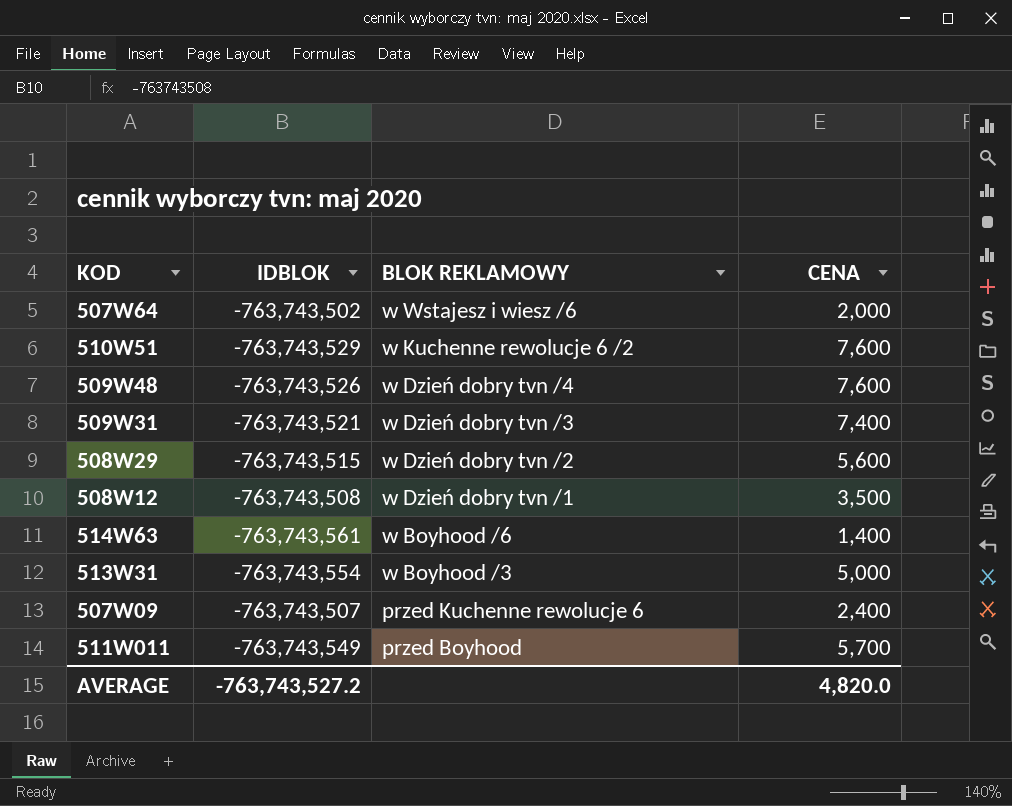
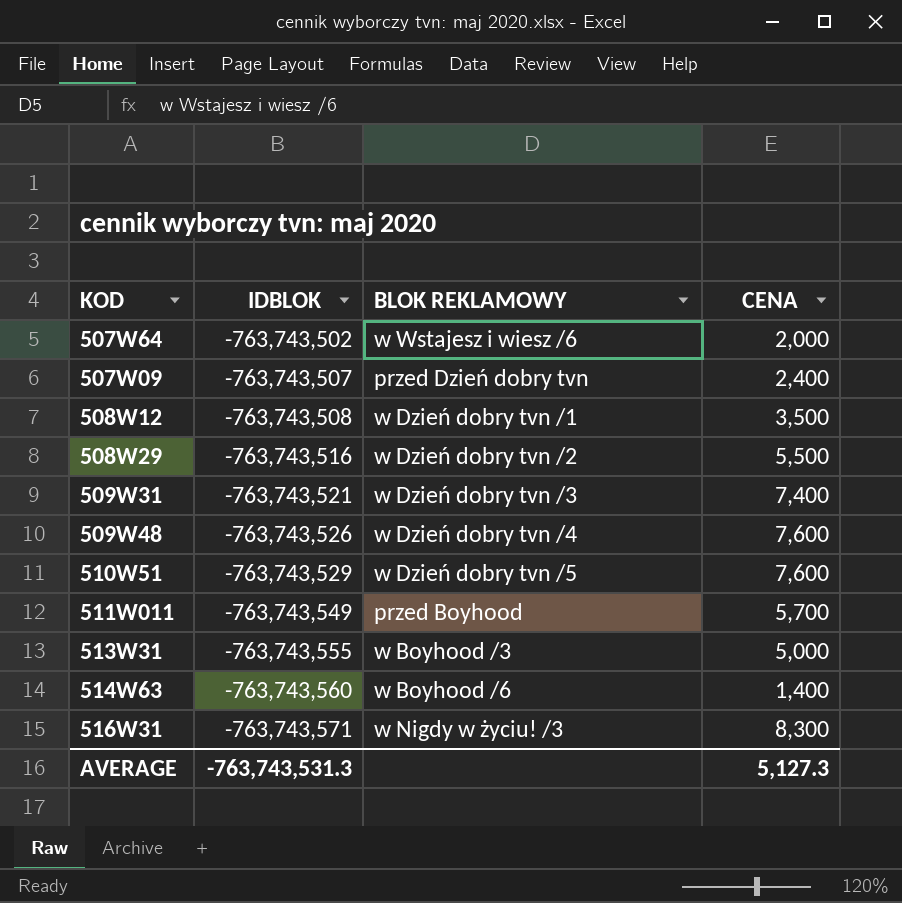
row order: BLOK REKLAMOWY descending -> IDBLOK descending
507W09 | BLOK REKLAMOWY: przed Kuchenne rewolucje 6 -> przed Dzień dobry tvn
508W29 | IDBLOK: -763,743,515 -> -763,743,516
508W29 | CENA: 5,600 -> 5,500
510W51 | BLOK REKLAMOWY: w Kuchenne rewolucje 6 /2 -> w Dzień dobry tvn /5
513W31 | IDBLOK: -763,743,554 -> -763,743,555
514W63 | IDBLOK: -763,743,561 -> -763,743,560
row 516W31: none -> -763,743,571 | w Nigdy w życiu! /3 | 8,300
AVERAGE | IDBLOK: -763,743,527.2 -> -763,743,531.3
AVERAGE | CENA: 4,820.0 -> 5,127.3

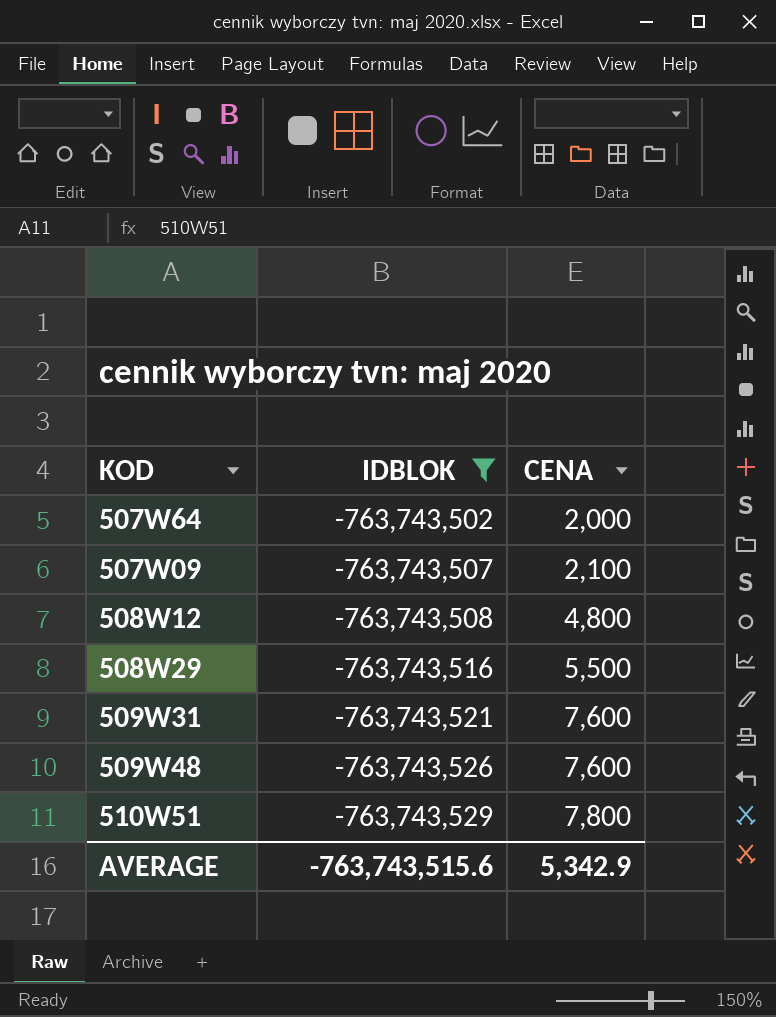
filter: none -> IDBLOK >= -763,743,529
column BLOK REKLAMOWY | position: 3 -> none
507W09 | CENA: 2,400 -> 2,100
508W12 | CENA: 3,500 -> 4,800
509W31 | CENA: 7,400 -> 7,600
510W51 | CENA: 7,600 -> 7,800
AVERAGE | IDBLOK: -763,743,531.3 -> -763,743,515.6
AVERAGE | CENA: 5,127.3 -> 5,342.9

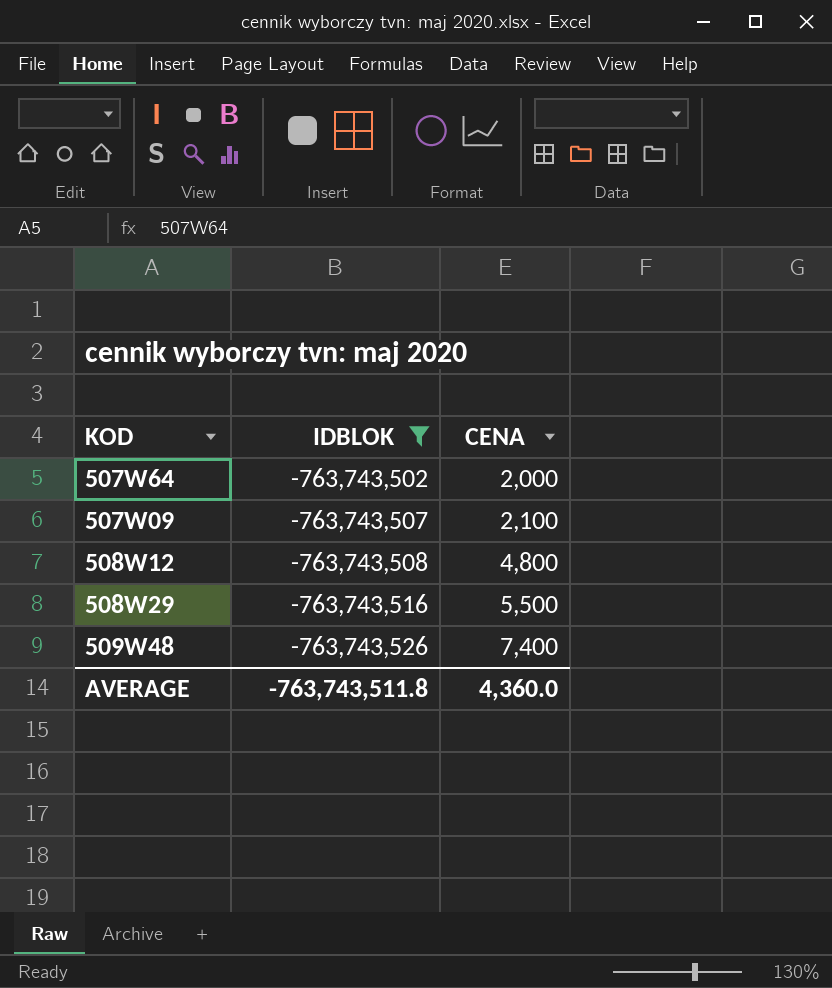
row 509W31: -763,743,521 | 7,600 -> none
row 510W51: -763,743,529 | 7,800 -> none
509W48 | CENA: 7,600 -> 7,400
AVERAGE | IDBLOK: -763,743,515.6 -> -763,743,511.8
AVERAGE | CENA: 5,342.9 -> 4,360.0

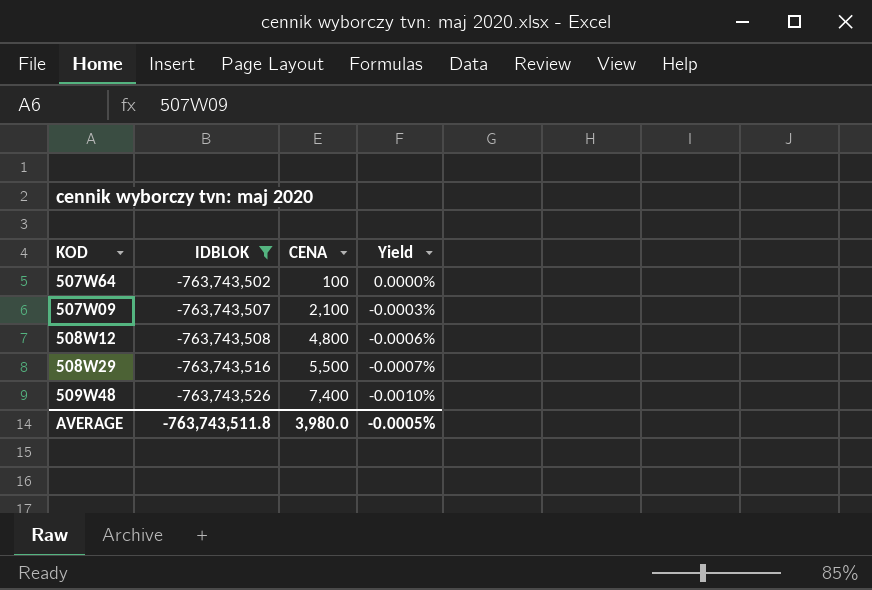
column Yield | formula: none -> [CENA] / [IDBLOK]
507W64 | CENA: 2,000 -> 100
AVERAGE | CENA: 4,360.0 -> 3,980.0

